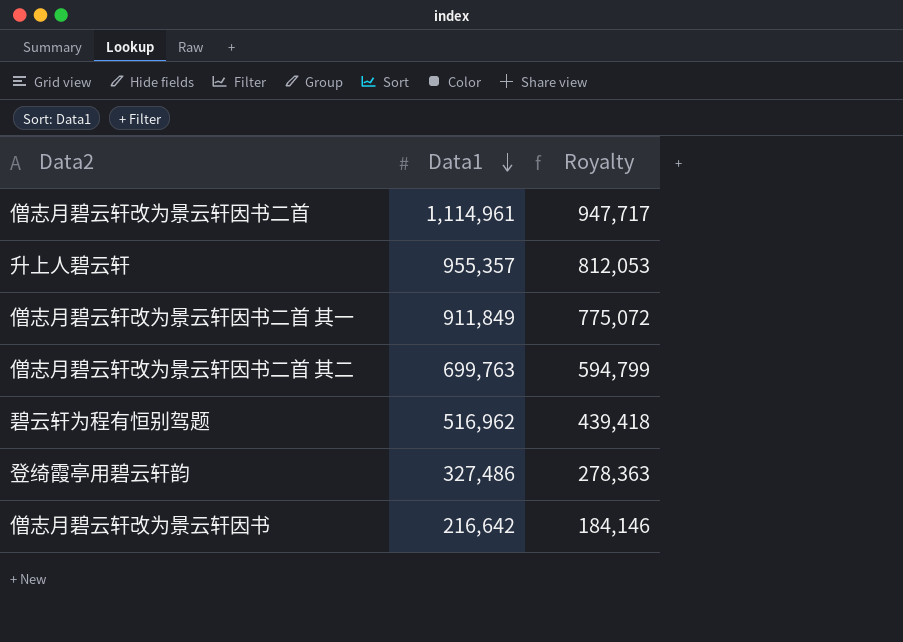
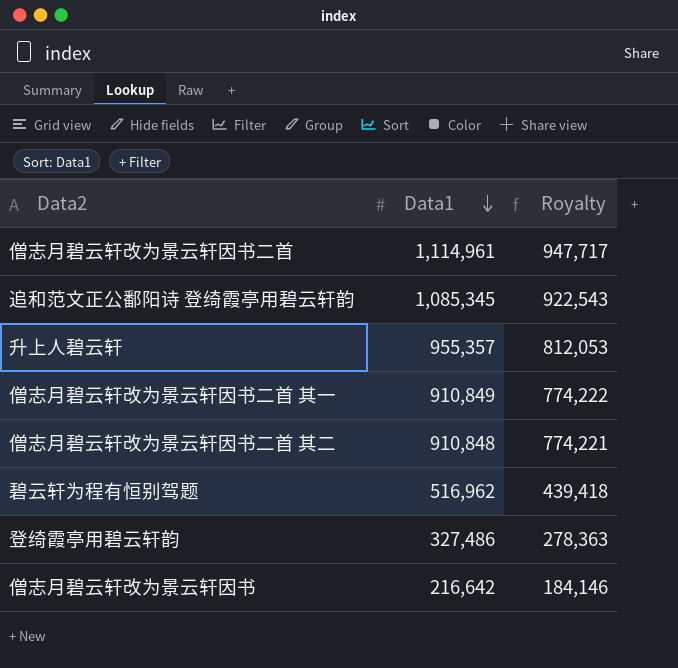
row 追和范文正公鄱阳诗 登绮霞亭用碧云轩韵: none -> 1,085,345 | 922,543
僧志月碧云轩改为景云轩因书二首 其一 | Data1: 911,849 -> 910,849
僧志月碧云轩改为景云轩因书二首 其一 | Royalty: 775,072 -> 774,222
僧志月碧云轩改为景云轩因书二首 其二 | Data1: 699,763 -> 910,848
僧志月碧云轩改为景云轩因书二首 其二 | Royalty: 594,799 -> 774,221

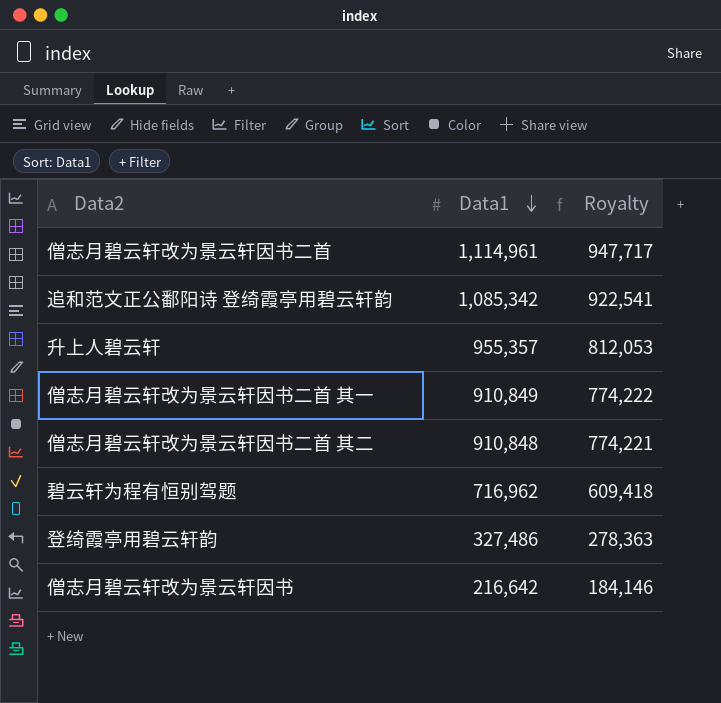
追和范文正公鄱阳诗 登绮霞亭用碧云轩韵 | Data1: 1,085,345 -> 1,085,342
追和范文正公鄱阳诗 登绮霞亭用碧云轩韵 | Royalty: 922,543 -> 922,541
碧云轩为程有恒别驾题 | Data1: 516,962 -> 716,962
碧云轩为程有恒别驾题 | Royalty: 439,418 -> 609,418

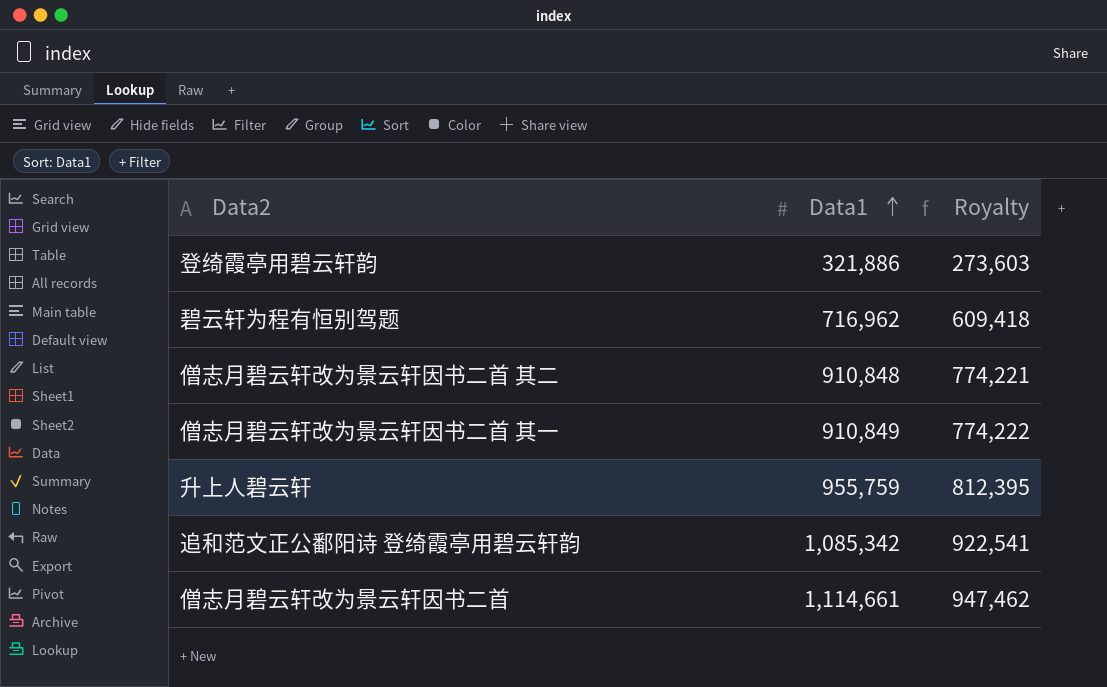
row order: Data1 descending -> Data1 ascending
row 僧志月碧云轩改为景云轩因书: 216,642 | 184,146 -> none
登绮霞亭用碧云轩韵 | Data1: 327,486 -> 321,886
登绮霞亭用碧云轩韵 | Royalty: 278,363 -> 273,603
升上人碧云轩 | Data1: 955,357 -> 955,759
升上人碧云轩 | Royalty: 812,053 -> 812,395
僧志月碧云轩改为景云轩因书二首 | Data1: 1,114,961 -> 1,114,661
僧志月碧云轩改为景云轩因书二首 | Royalty: 947,717 -> 947,462

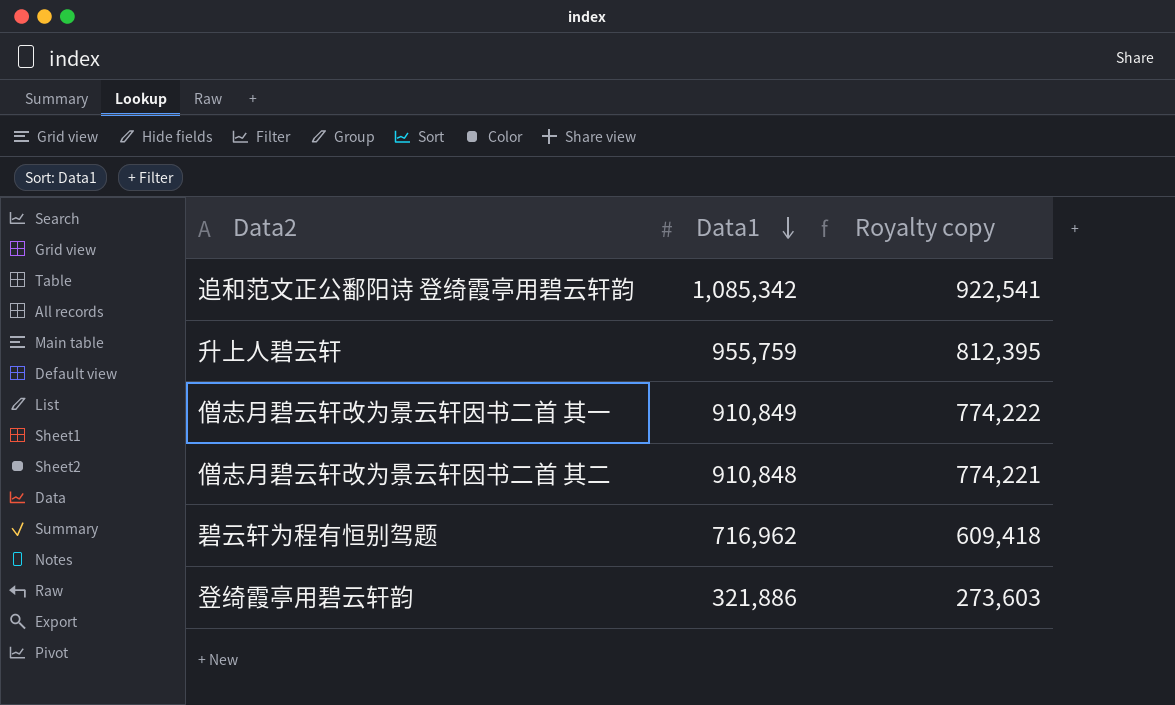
row order: Data1 ascending -> Data1 descending
column name: Royalty -> Royalty copy
row 僧志月碧云轩改为景云轩因书二首: 1,114,661 | 947,462 -> none

